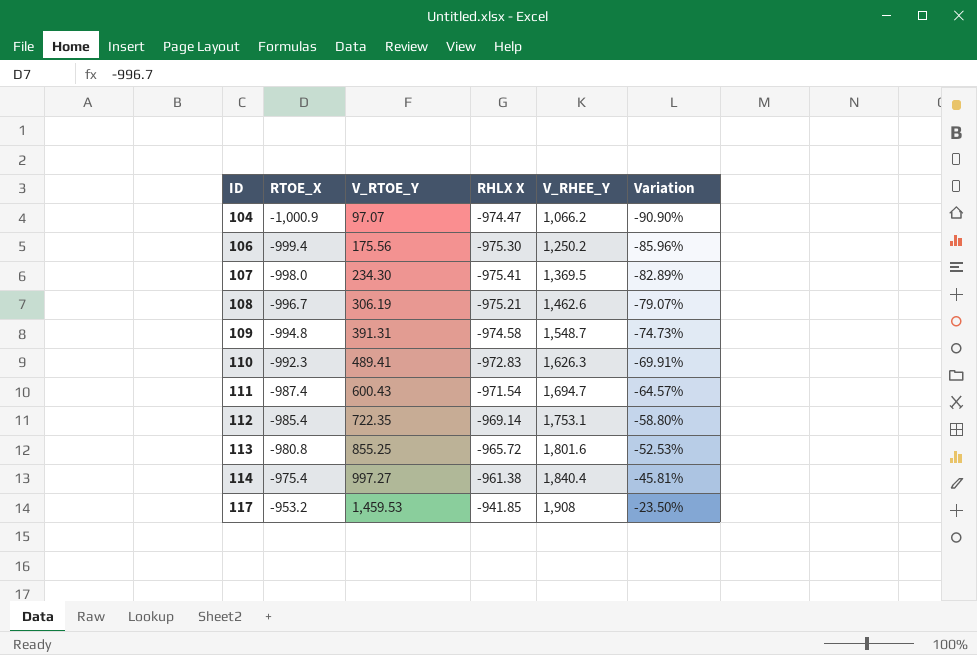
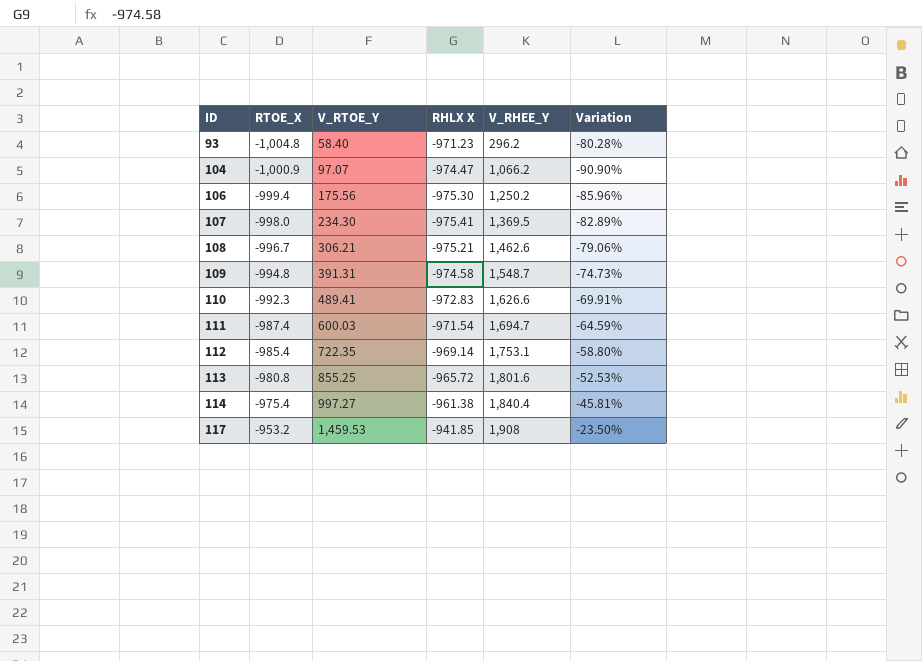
row 93: none -> -1,004.8 | 58.40 | -971.23 | 296.2 | -80.28%
108 | V_RTOE_Y: 306.19 -> 306.21
108 | Variation: -79.07% -> -79.06%
110 | V_RHEE_Y: 1,626.3 -> 1,626.6
111 | V_RTOE_Y: 600.43 -> 600.03
111 | Variation: -64.57% -> -64.59%

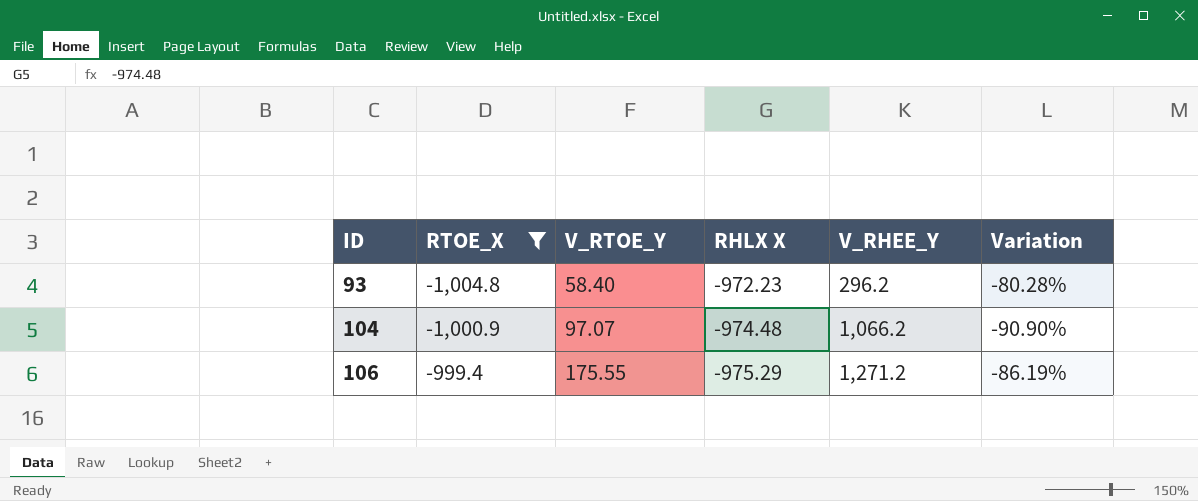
filter: none -> RTOE_X <= -999.4
93 | RHLX X: -971.23 -> -972.23
104 | RHLX X: -974.47 -> -974.48
106 | V_RTOE_Y: 175.56 -> 175.55
106 | RHLX X: -975.30 -> -975.29
106 | V_RHEE_Y: 1,250.2 -> 1,271.2
106 | Variation: -85.96% -> -86.19%

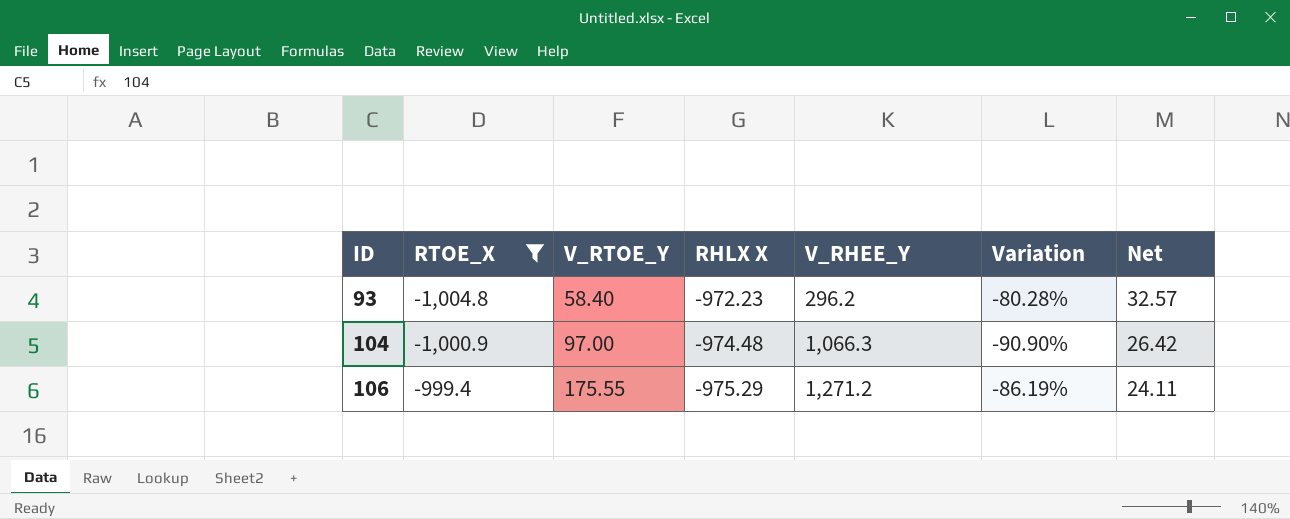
column Net | formula: none -> [RHLX X] - [RTOE_X]
104 | V_RTOE_Y: 97.07 -> 97.00
104 | V_RHEE_Y: 1,066.2 -> 1,066.3

